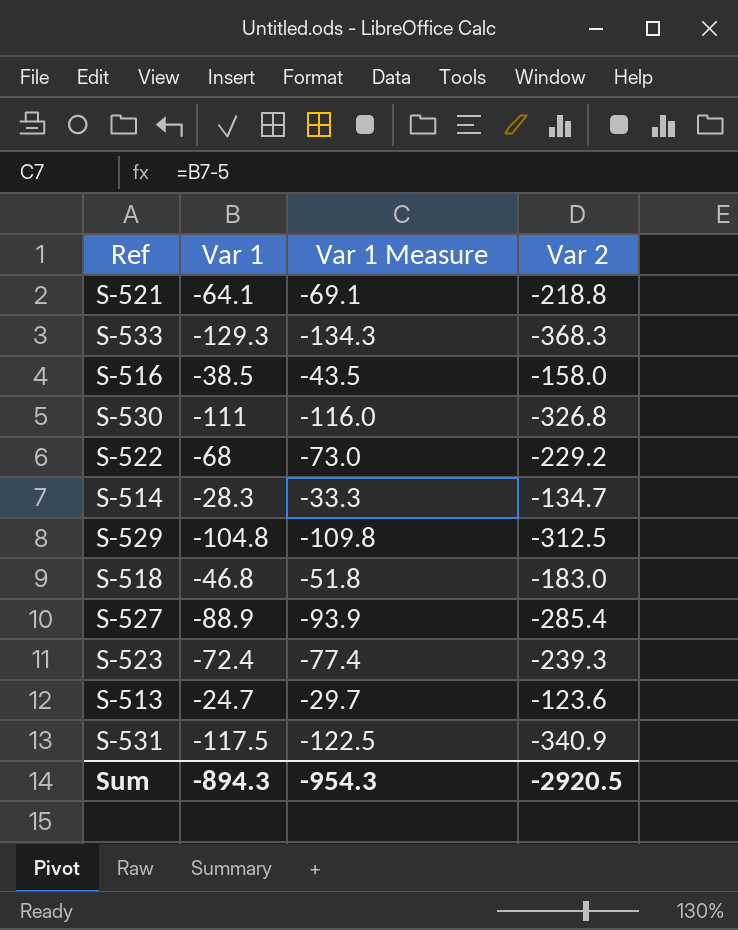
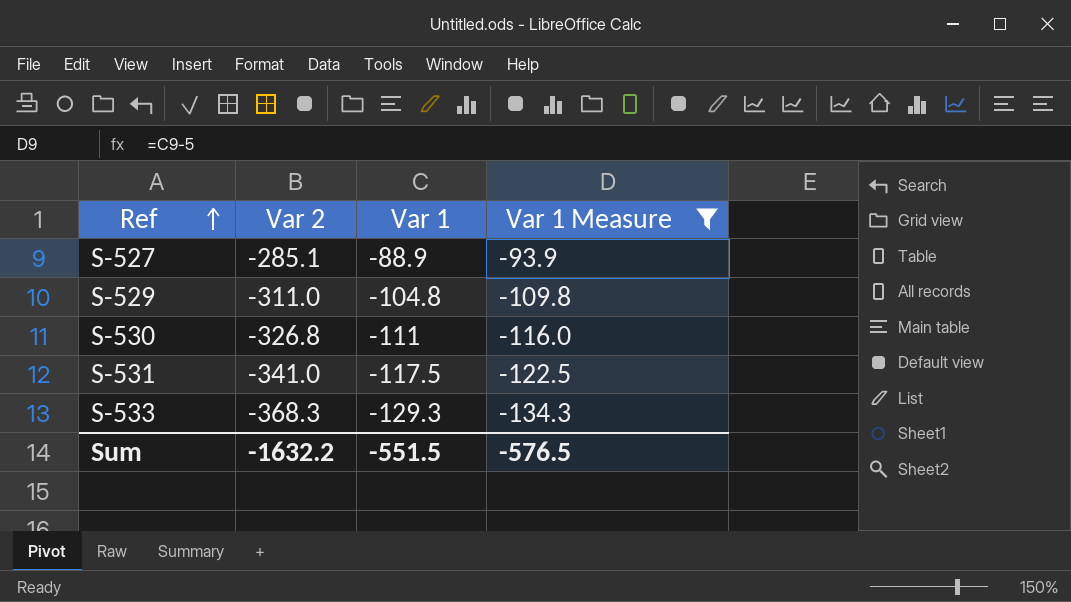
filter: none -> Var 1 Measure <= -93.9
row order: none -> Ref ascending
column Var 2 | position: 4 -> 2
S-527 | Var 2: -285.4 -> -285.1
S-529 | Var 2: -312.5 -> -311.0
S-531 | Var 2: -340.9 -> -341.0
Sum | Var 2: -2920.5 -> -1632.2
Sum | Var 1: -894.3 -> -551.5
Sum | Var 1 Measure: -954.3 -> -576.5

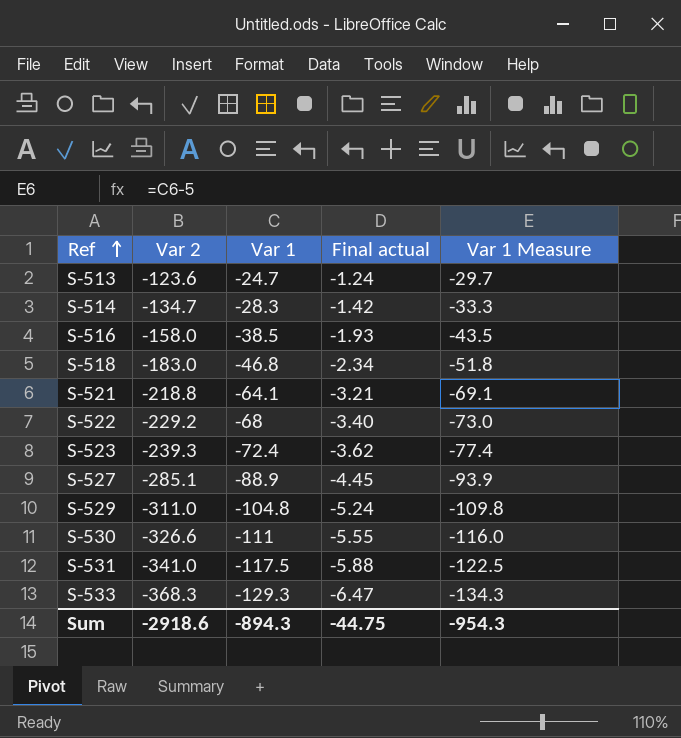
filter: Var 1 Measure <= -93.9 -> none
column Final actual | formula: none -> [Var 1] * 0.05
S-530 | Var 2: -326.8 -> -326.6
Sum | Var 2: -1632.2 -> -2918.6
Sum | Var 1: -551.5 -> -894.3
Sum | Var 1 Measure: -576.5 -> -954.3

